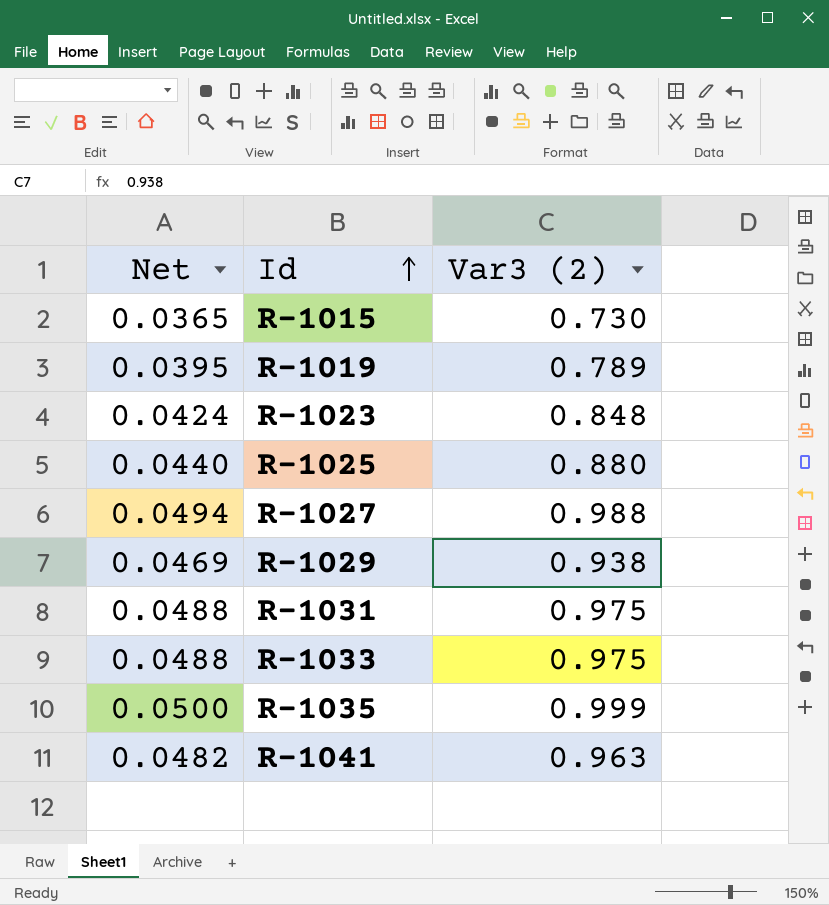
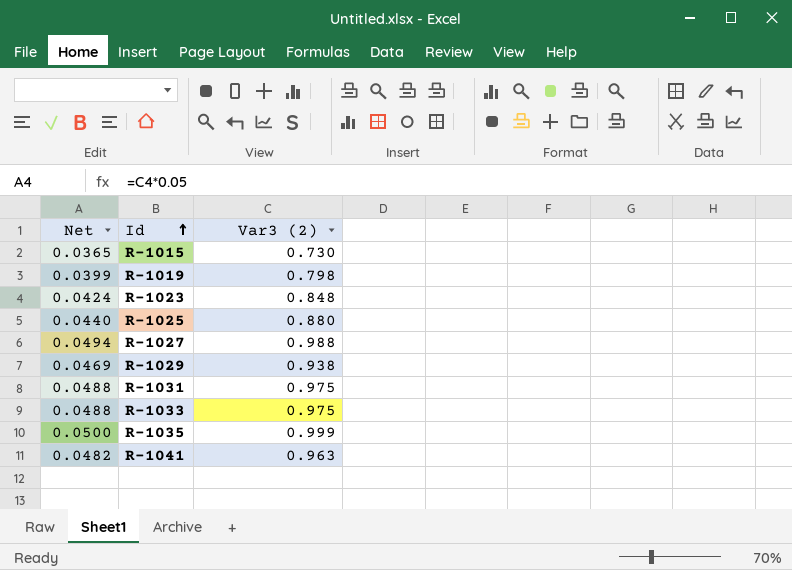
R-1019 | Net: 0.0395 -> 0.0399
R-1019 | Var3 (2): 0.789 -> 0.798

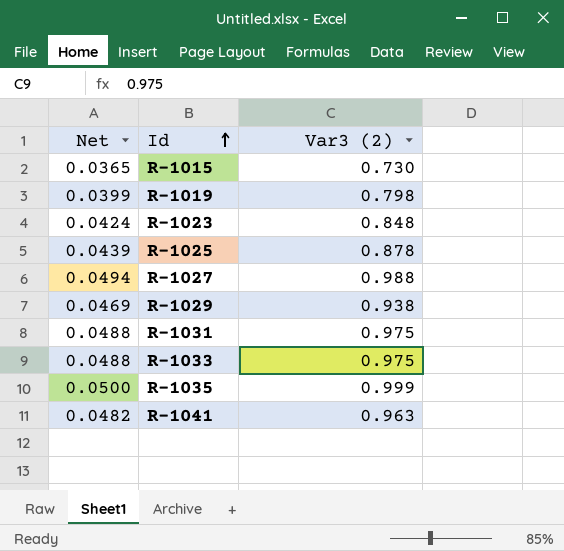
R-1025 | Net: 0.0440 -> 0.0439
R-1025 | Var3 (2): 0.880 -> 0.878

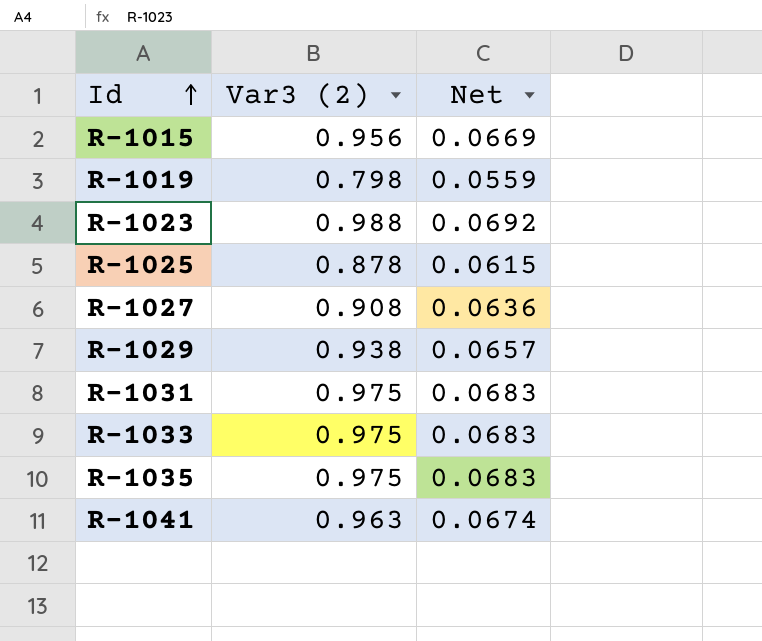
column Net | formula: [Var3 (2)] * 0.05 -> [Var3 (2)] * 0.07
column Net | position: 1 -> 3
R-1015 | Var3 (2): 0.730 -> 0.956
R-1023 | Var3 (2): 0.848 -> 0.988
R-1027 | Var3 (2): 0.988 -> 0.908
R-1035 | Var3 (2): 0.999 -> 0.975

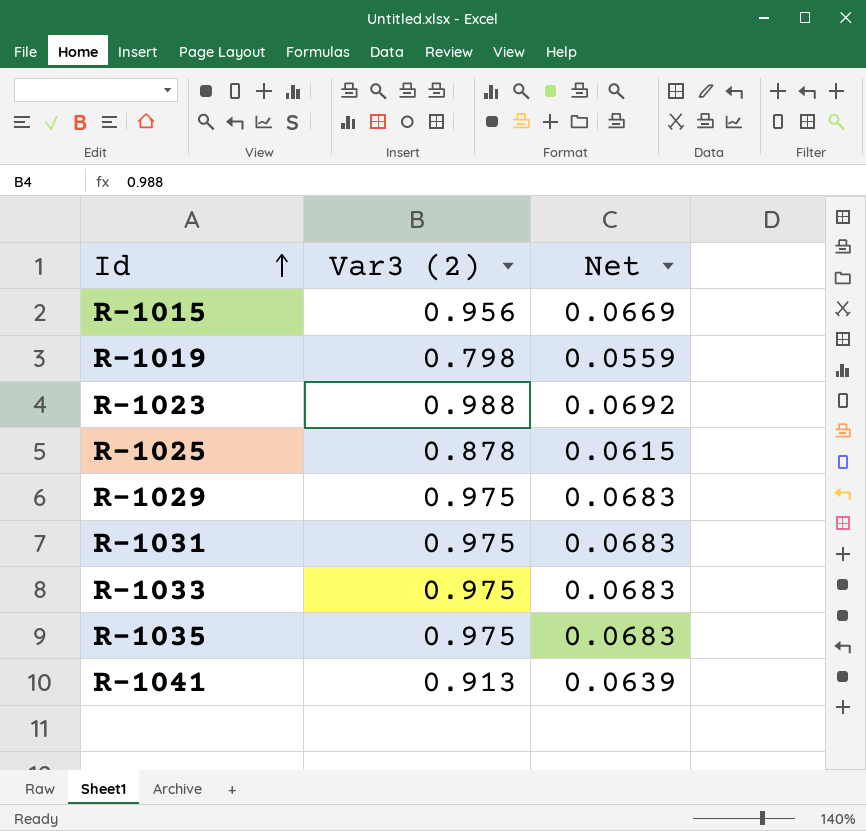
row R-1027: 0.908 | 0.0636 -> none
R-1029 | Var3 (2): 0.938 -> 0.975
R-1029 | Net: 0.0657 -> 0.0683
R-1041 | Var3 (2): 0.963 -> 0.913
R-1041 | Net: 0.0674 -> 0.0639

